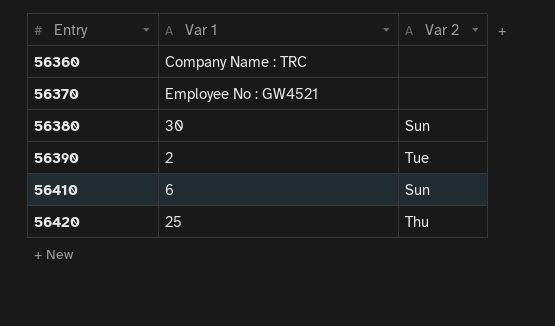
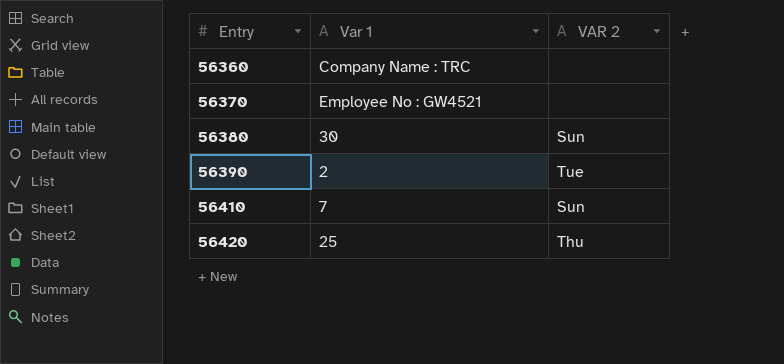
column name: Var 2 -> VAR 2
56410 | Var 1: 6 -> 7

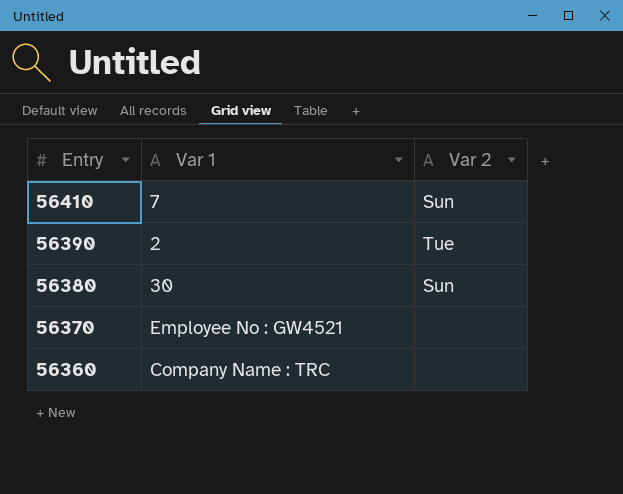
row order: Entry ascending -> Entry descending
column name: VAR 2 -> Var 2
row 56420: 25 | Thu -> none

